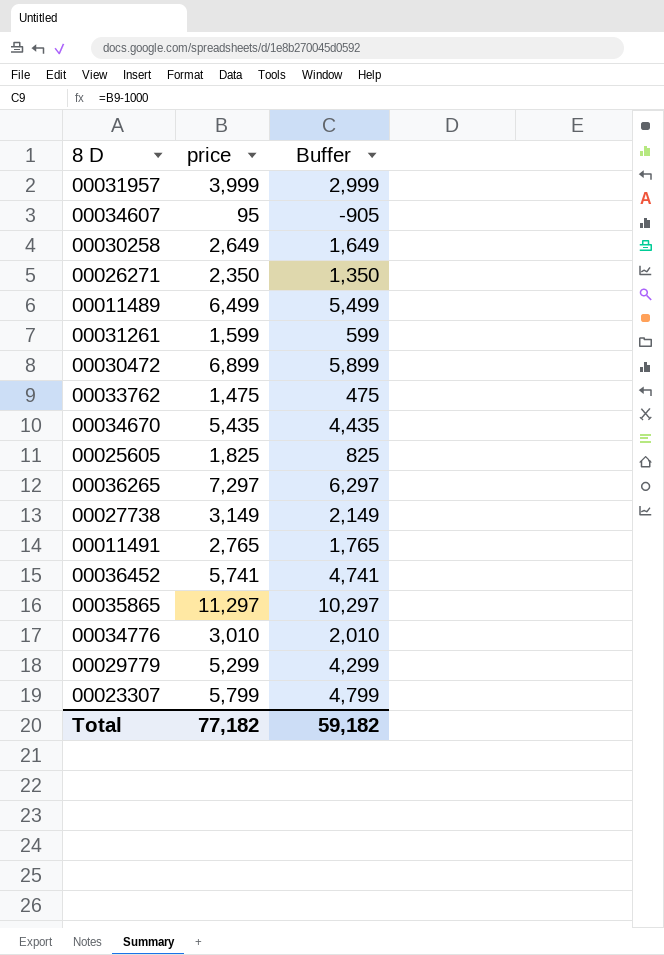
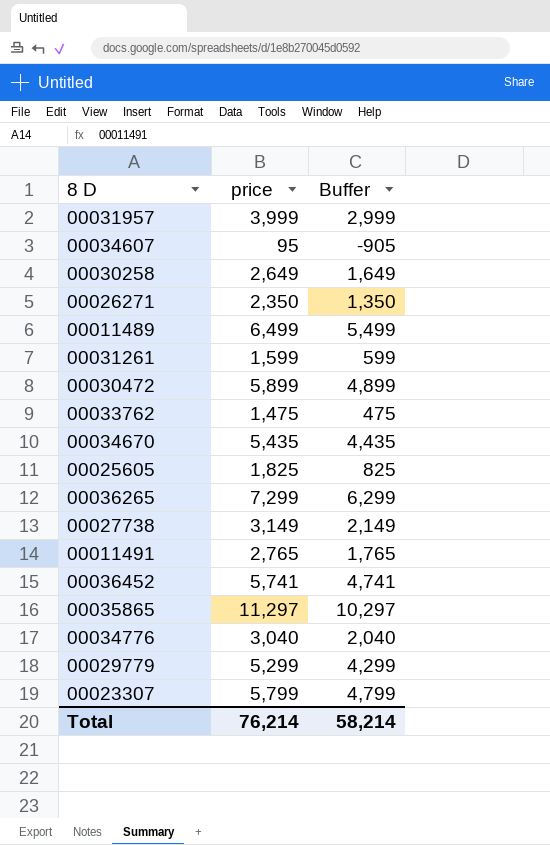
00030472 | price: 6,899 -> 5,899
00030472 | Buffer: 5,899 -> 4,899
00036265 | price: 7,297 -> 7,299
00036265 | Buffer: 6,297 -> 6,299
00034776 | price: 3,010 -> 3,040
00034776 | Buffer: 2,010 -> 2,040
Total | price: 77,182 -> 76,214
Total | Buffer: 59,182 -> 58,214

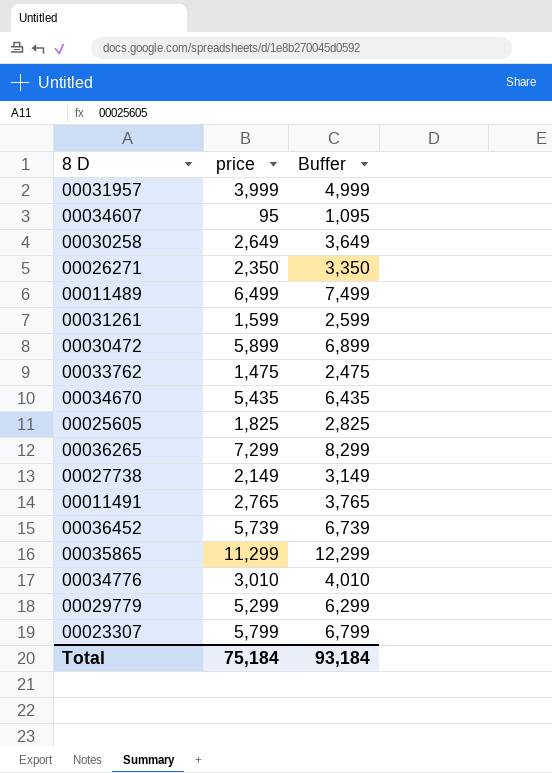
column Buffer | formula: [price] - 1000 -> [price] + 1000
00027738 | price: 3,149 -> 2,149
00036452 | price: 5,741 -> 5,739
00035865 | price: 11,297 -> 11,299
00034776 | price: 3,040 -> 3,010
Total | price: 76,214 -> 75,184
Total | Buffer: 58,214 -> 93,184

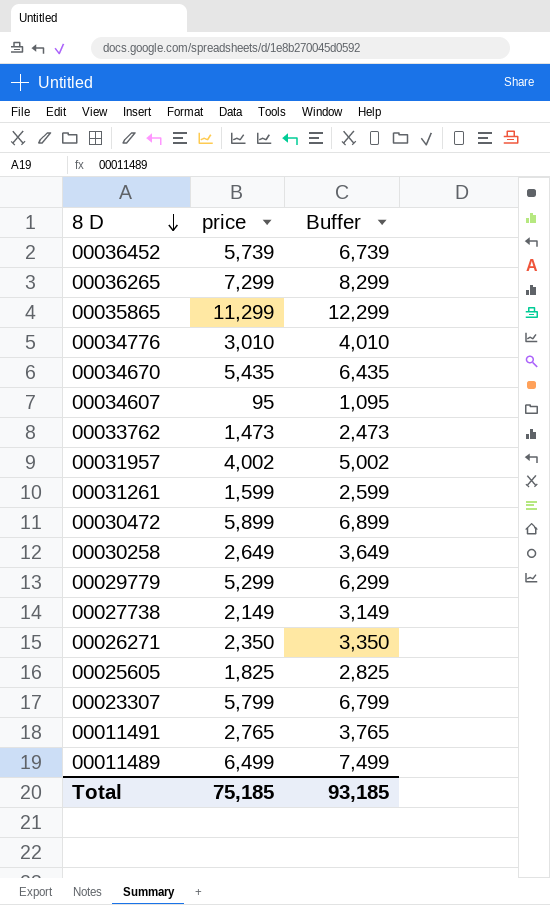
row order: none -> 8 D descending
00033762 | price: 1,475 -> 1,473
00033762 | Buffer: 2,475 -> 2,473
00031957 | price: 3,999 -> 4,002
00031957 | Buffer: 4,999 -> 5,002
Total | price: 75,184 -> 75,185
Total | Buffer: 93,184 -> 93,185

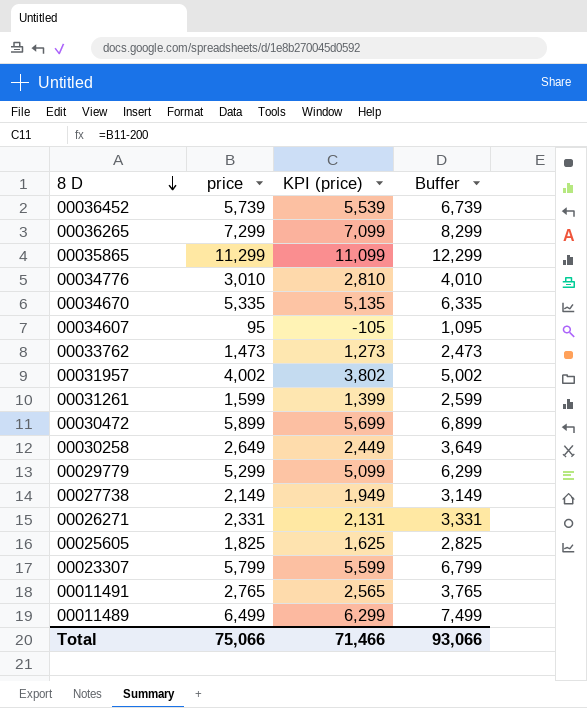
column KPI (price) | formula: none -> [price] - 200
00034670 | price: 5,435 -> 5,335
00034670 | Buffer: 6,435 -> 6,335
00026271 | price: 2,350 -> 2,331
00026271 | Buffer: 3,350 -> 3,331
Total | price: 75,185 -> 75,066
Total | Buffer: 93,185 -> 93,066

